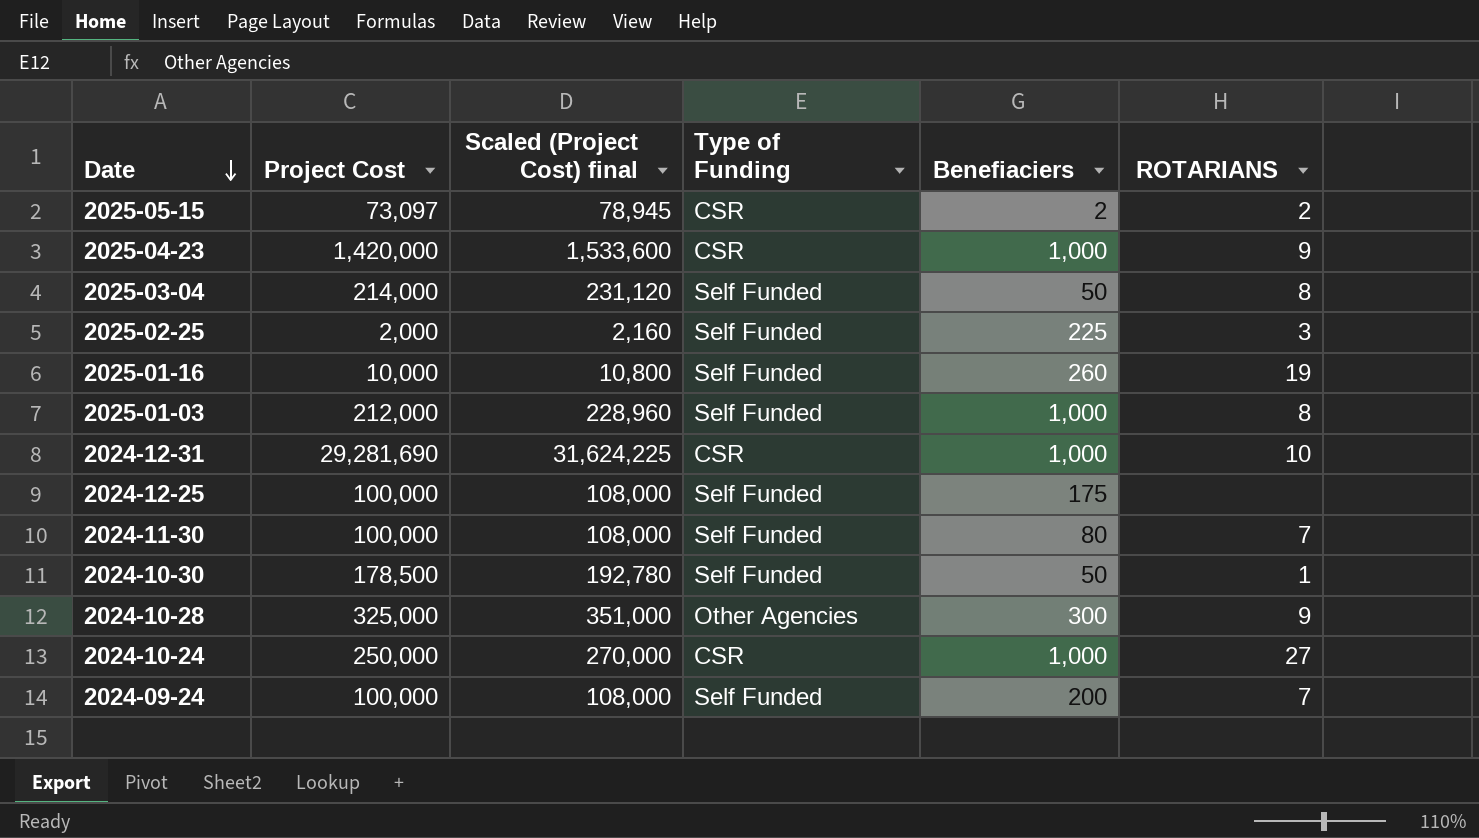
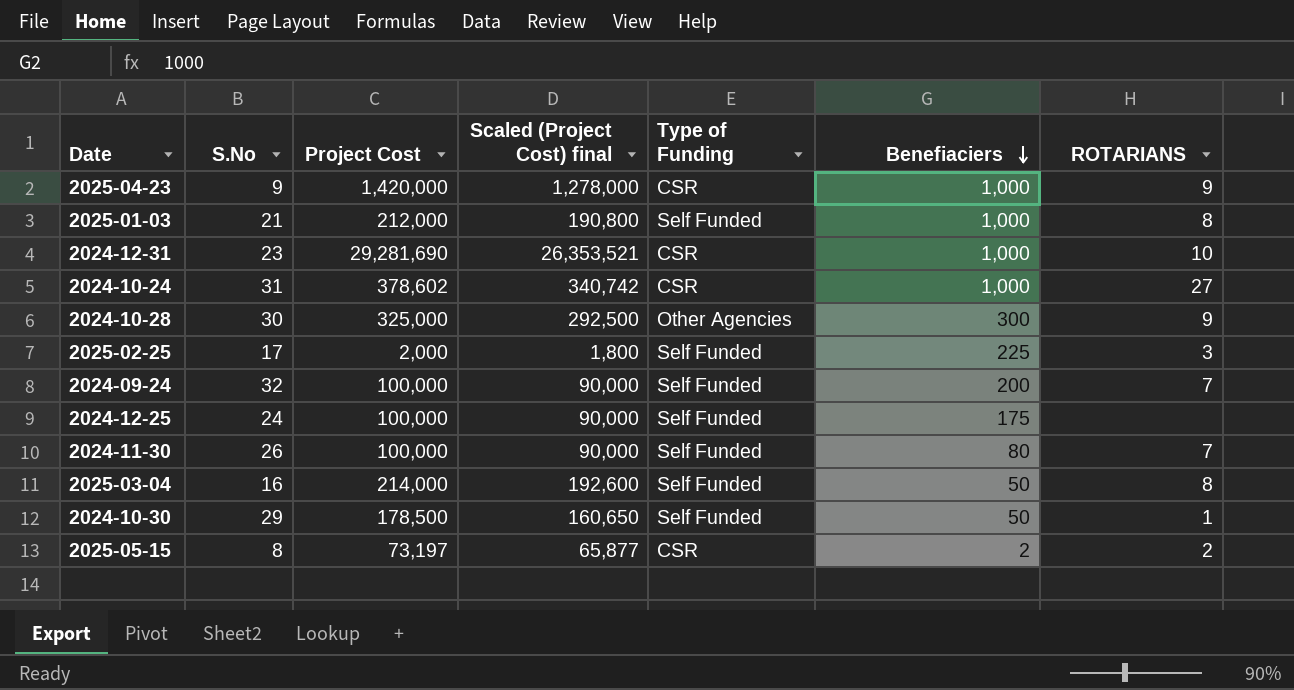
row order: Date descending -> Benefiaciers descending
column S.No | position: none -> 2
column Scaled (Project Cost) final | formula: [Project Cost] * 1.08 -> [Project Cost] * 0.9
row 2025-01-16: 10,000 | 10,800 | Self Funded | 260 | 19 -> none
2024-10-24 | Project Cost: 250,000 -> 378,602
2025-05-15 | Project Cost: 73,097 -> 73,197

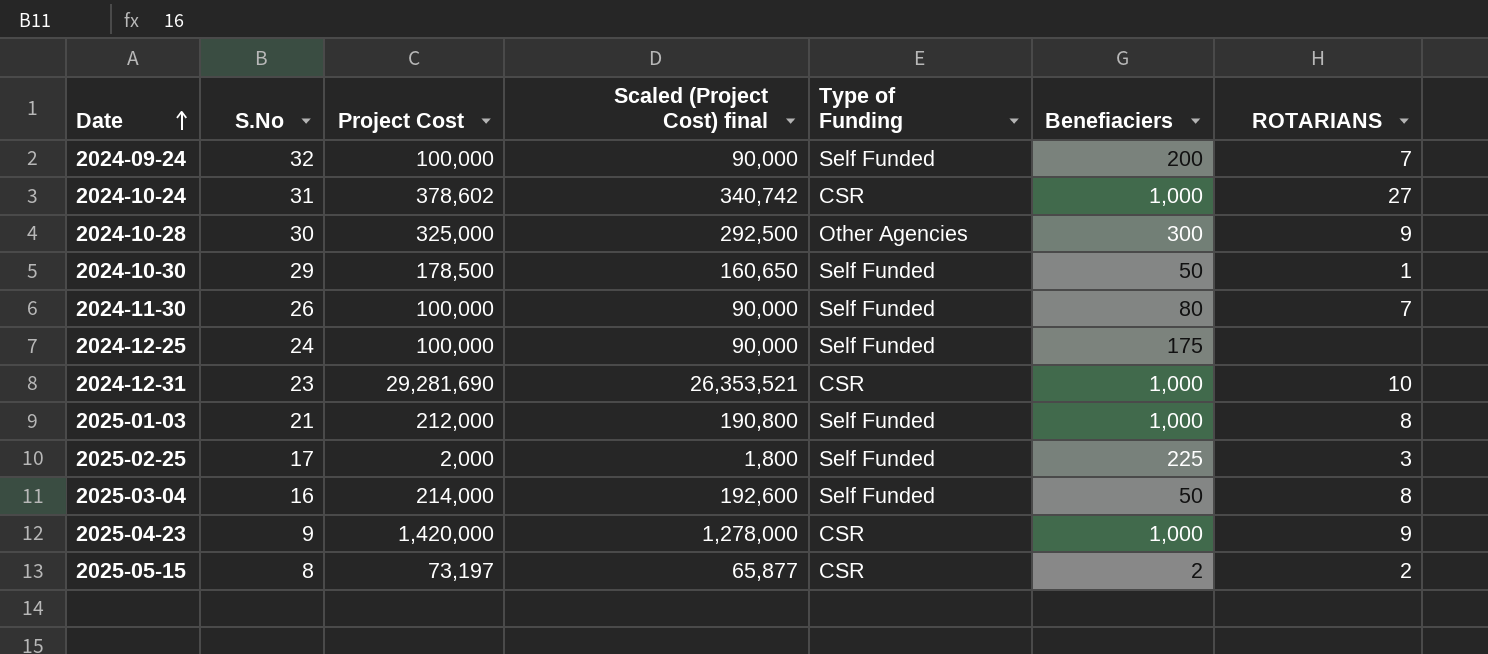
row order: Benefiaciers descending -> Date ascending

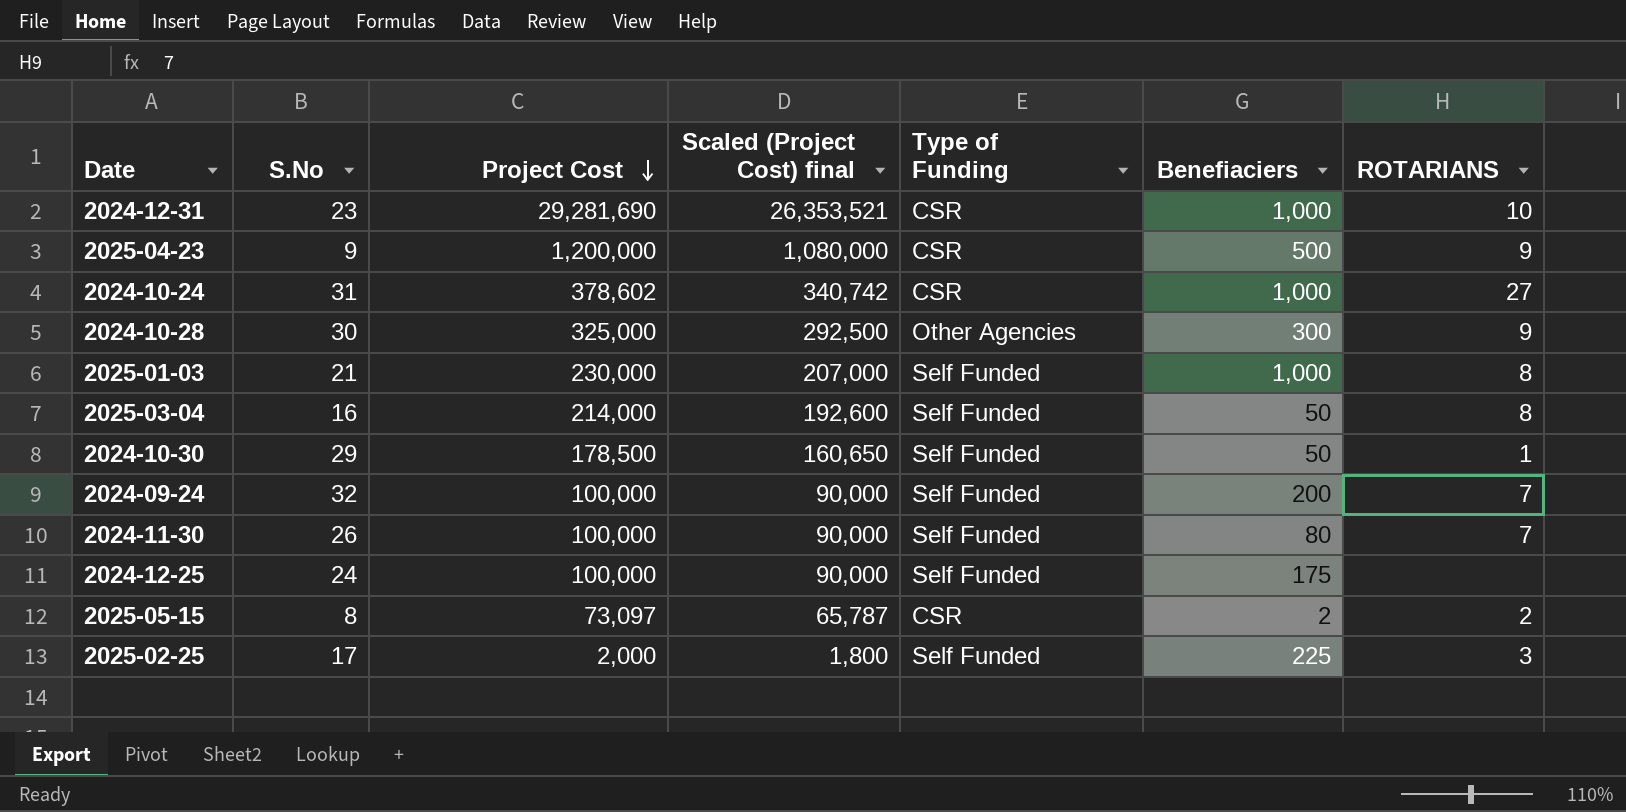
row order: Date ascending -> Project Cost descending
2025-04-23 | Project Cost: 1,420,000 -> 1,200,000
2025-04-23 | Scaled (Project Cost) final: 1,278,000 -> 1,080,000
2025-04-23 | Benefiaciers: 1,000 -> 500
2025-01-03 | Project Cost: 212,000 -> 230,000
2025-01-03 | Scaled (Project Cost) final: 190,800 -> 207,000
2025-05-15 | Project Cost: 73,197 -> 73,097
2025-05-15 | Scaled (Project Cost) final: 65,877 -> 65,787

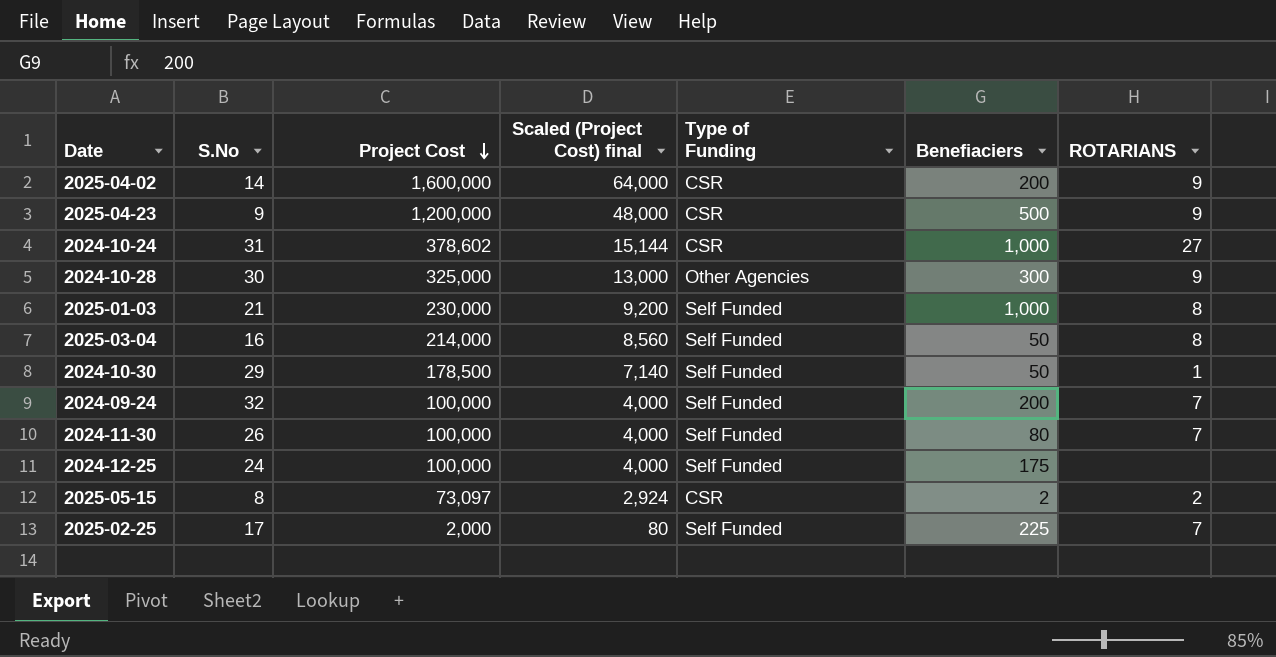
column Scaled (Project Cost) final | formula: [Project Cost] * 0.9 -> [Project Cost] * 0.04
row 2024-12-31: 23 | 29,281,690 | 26,353,521 | CSR | 1,000 | 10 -> none
row 2025-04-02: none -> 14 | 1,600,000 | 64,000 | CSR | 200 | 9
2025-02-25 | ROTARIANS: 3 -> 7

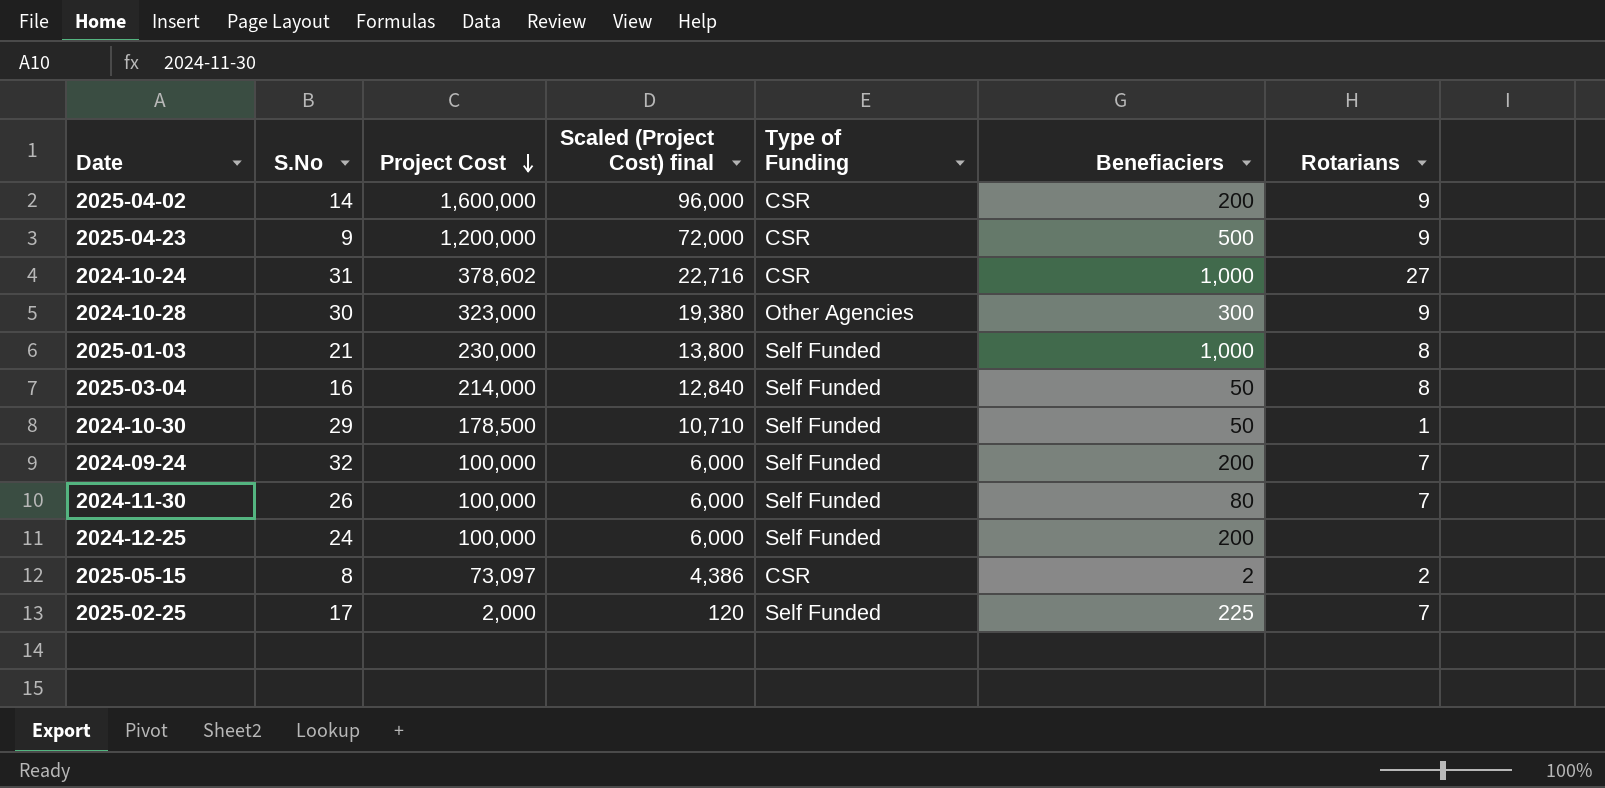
column Scaled (Project Cost) final | formula: [Project Cost] * 0.04 -> [Project Cost] * 0.06
column name: ROTARIANS -> Rotarians
2024-10-28 | Project Cost: 325,000 -> 323,000
2024-12-25 | Benefiaciers: 175 -> 200

